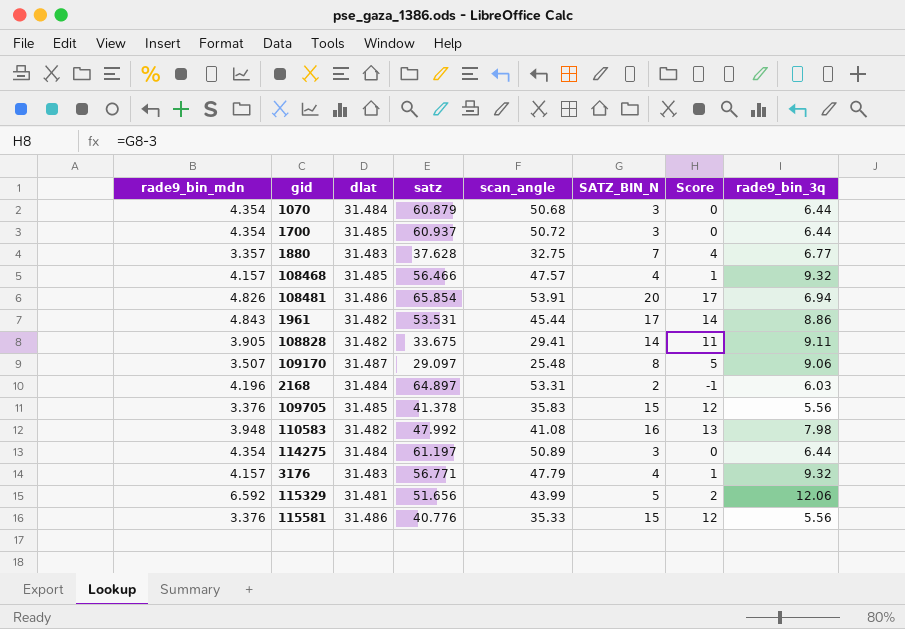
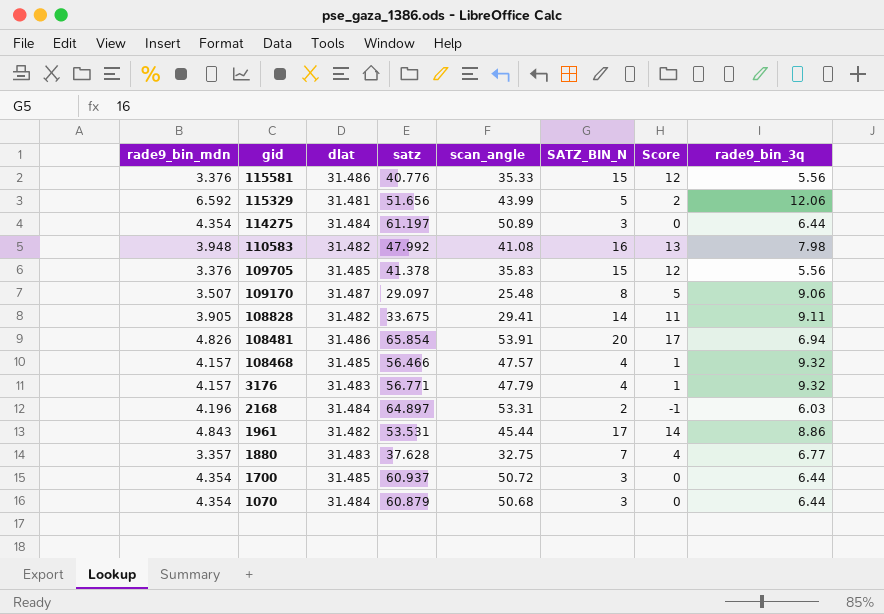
row order: none -> gid descending

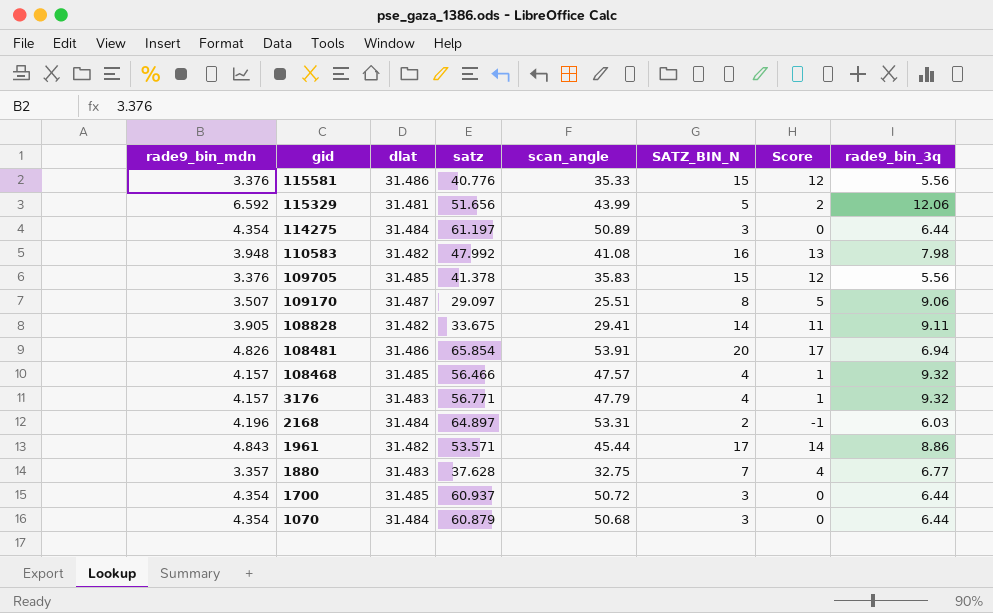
109170 | scan_angle: 25.48 -> 25.51
1961 | satz: 53.531 -> 53.571

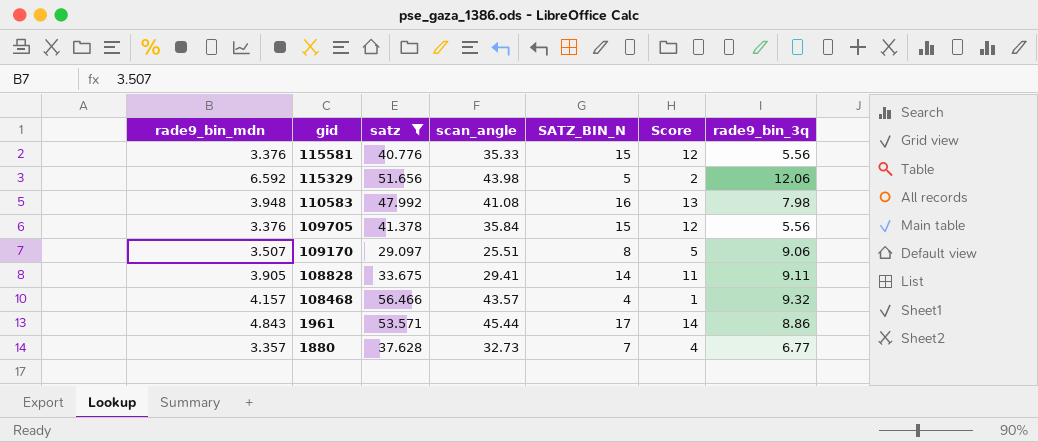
filter: none -> satz <= 56.466
column dlat | position: 3 -> none
115329 | scan_angle: 43.99 -> 43.98
109705 | scan_angle: 35.83 -> 35.84
108468 | scan_angle: 47.57 -> 43.57
1880 | scan_angle: 32.75 -> 32.73

